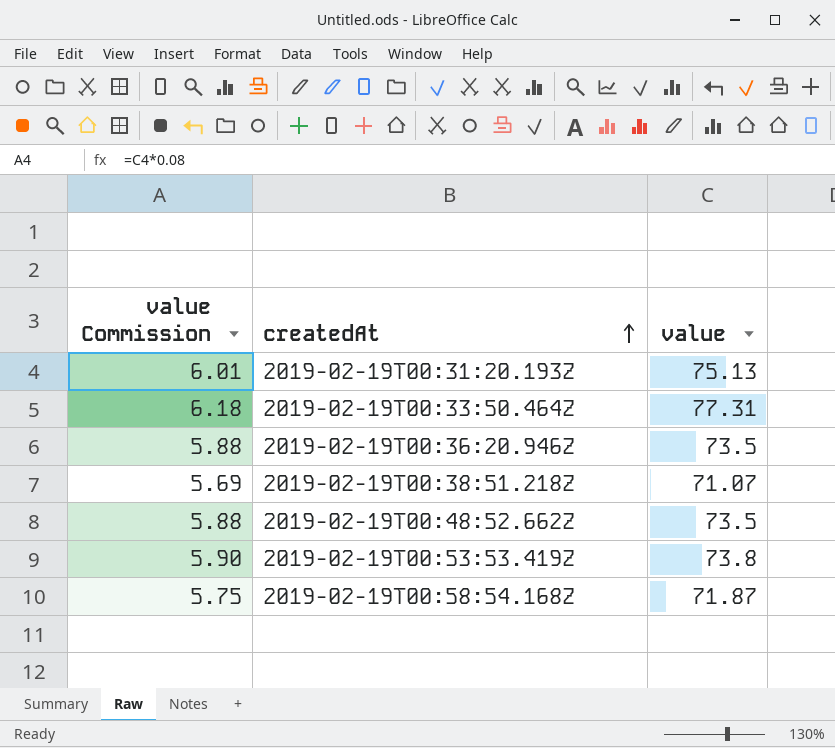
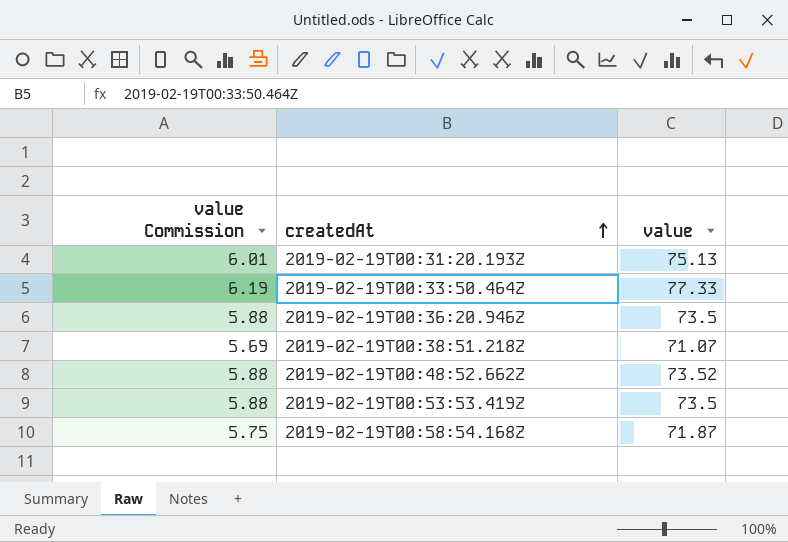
2019-02-19T00:33:50.464Z | value Commission: 6.18 -> 6.19
2019-02-19T00:33:50.464Z | value: 77.31 -> 77.33
2019-02-19T00:48:52.662Z | value: 73.5 -> 73.52
2019-02-19T00:53:53.419Z | value Commission: 5.90 -> 5.88
2019-02-19T00:53:53.419Z | value: 73.8 -> 73.5

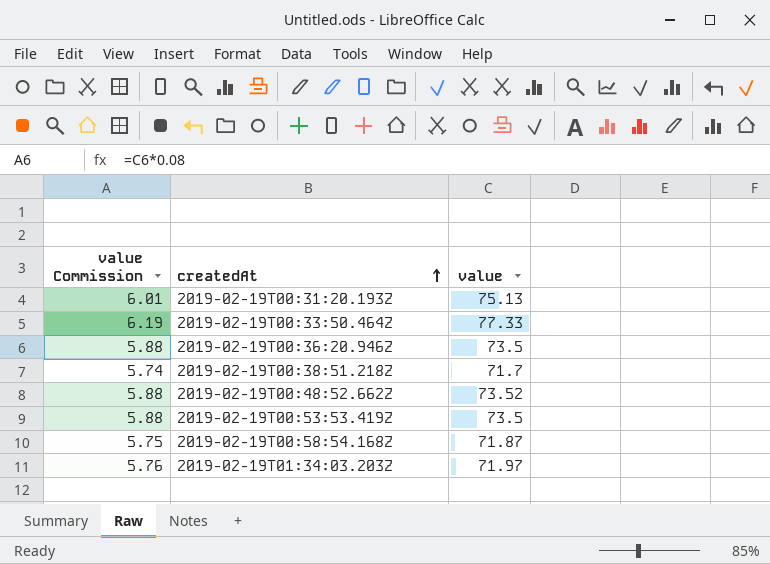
2019-02-19T00:38:51.218Z | value Commission: 5.69 -> 5.74
2019-02-19T00:38:51.218Z | value: 71.07 -> 71.7
row 2019-02-19T01:34:03.203Z: none -> 5.76 | 71.97

